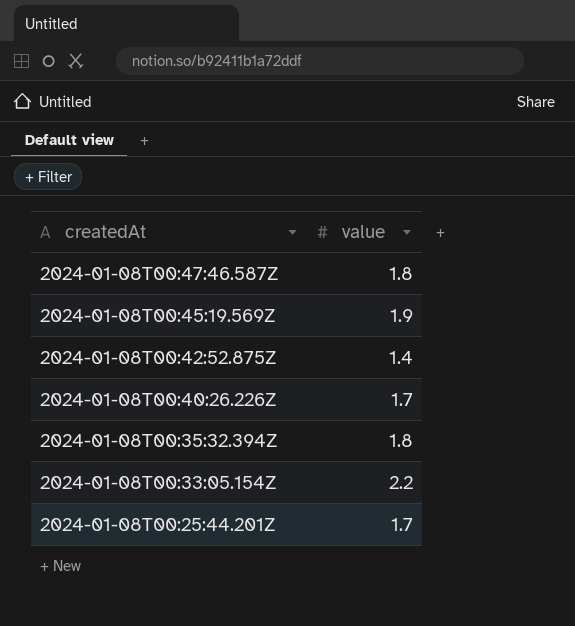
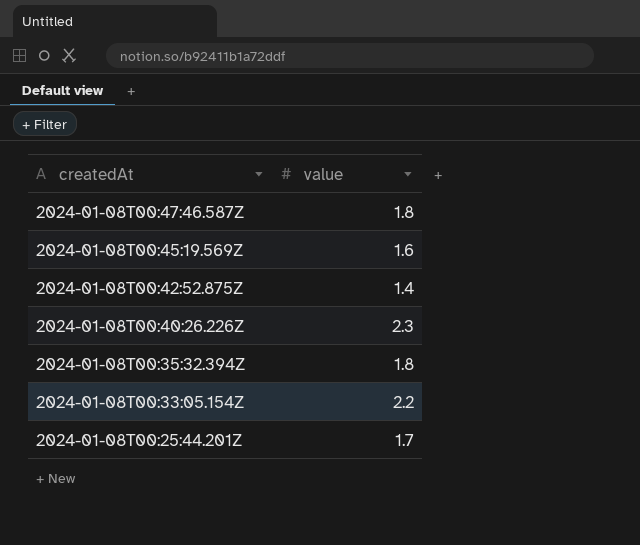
2024-01-08T00:45:19.569Z | value: 1.9 -> 1.6
2024-01-08T00:40:26.226Z | value: 1.7 -> 2.3

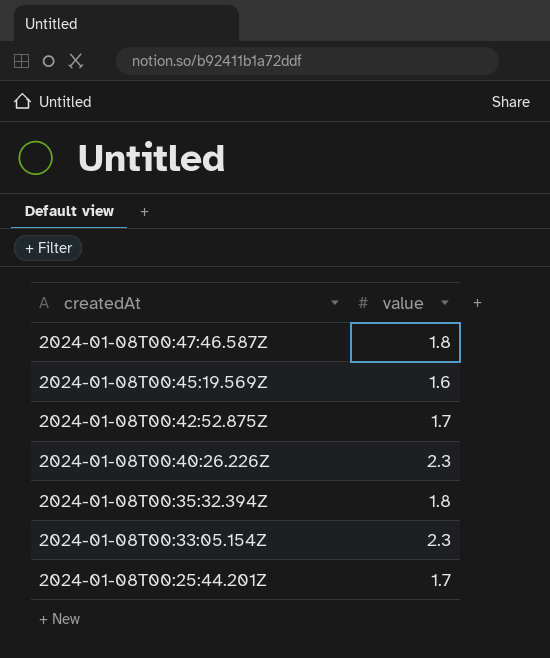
2024-01-08T00:42:52.875Z | value: 1.4 -> 1.7
2024-01-08T00:33:05.154Z | value: 2.2 -> 2.3

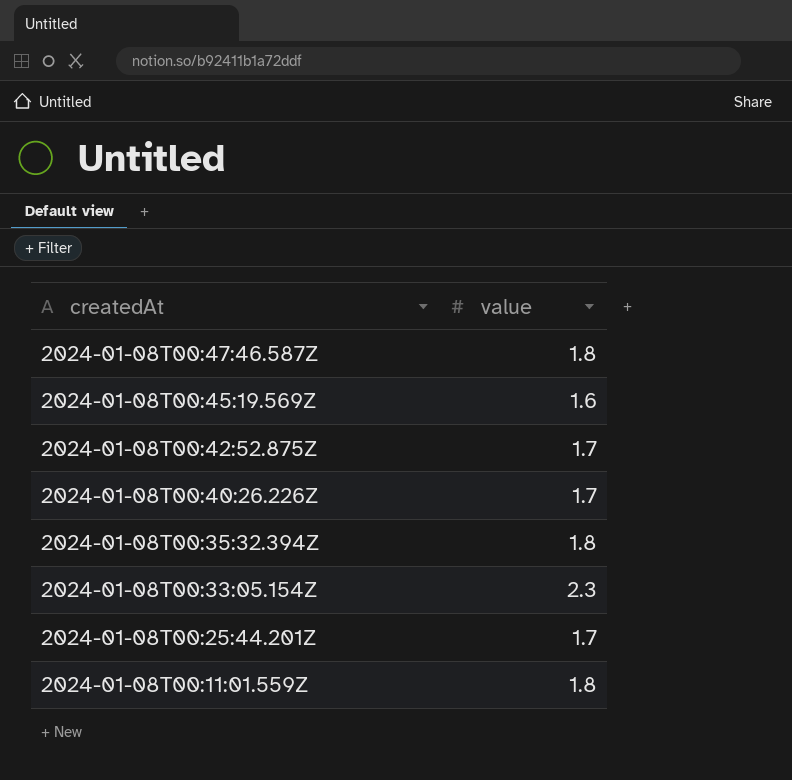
2024-01-08T00:40:26.226Z | value: 2.3 -> 1.7
row 2024-01-08T00:11:01.559Z: none -> 1.8

